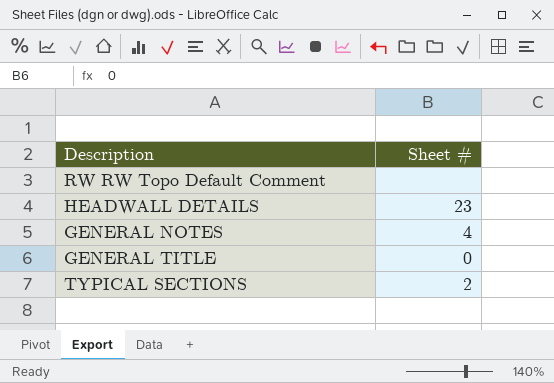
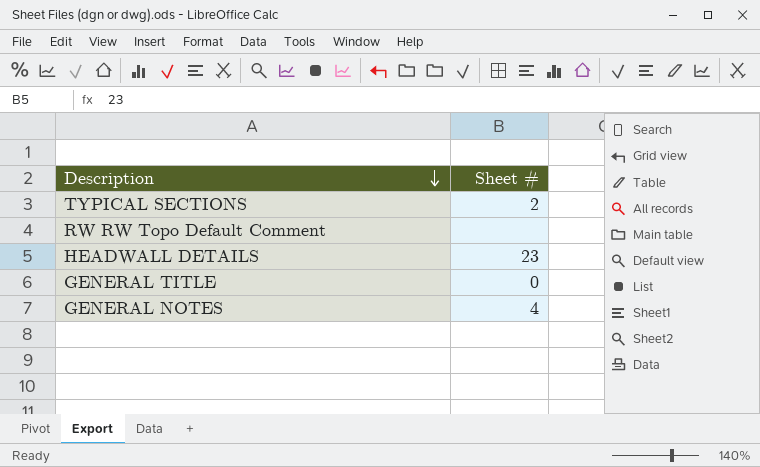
row order: none -> Description descending

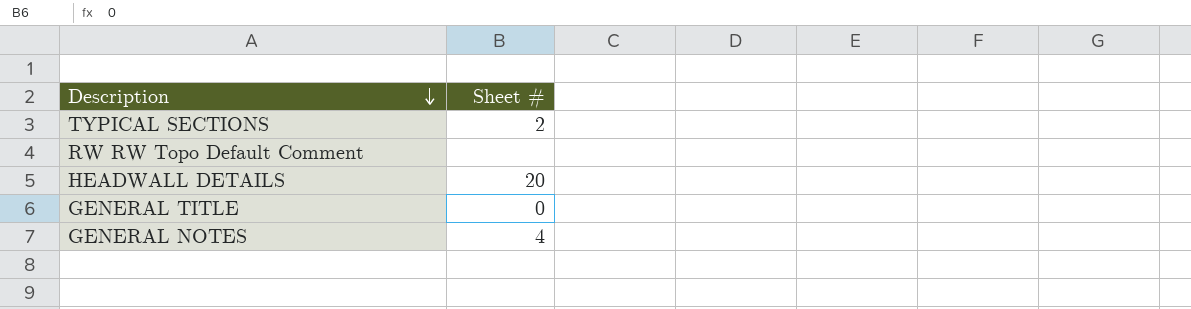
HEADWALL DETAILS | Sheet #: 23 -> 20

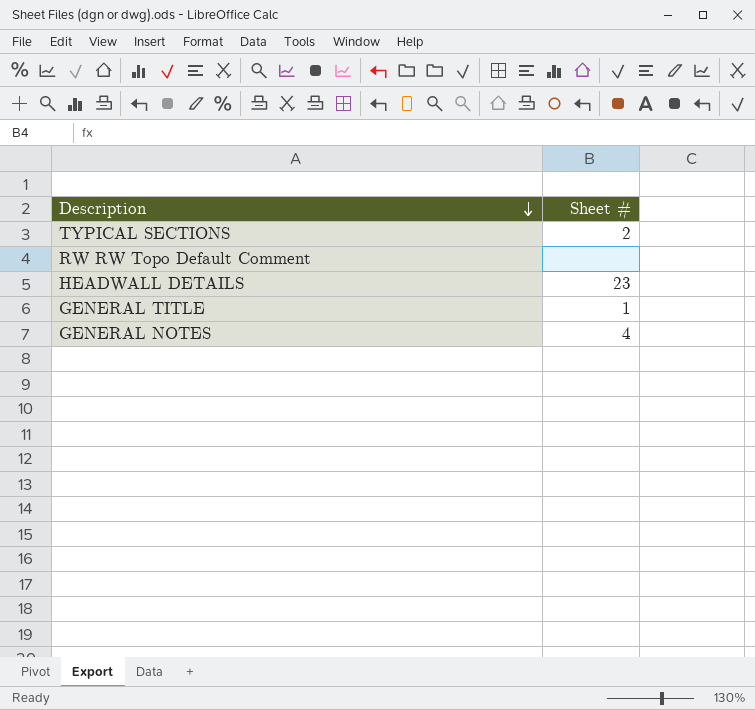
HEADWALL DETAILS | Sheet #: 20 -> 23
GENERAL TITLE | Sheet #: 0 -> 1

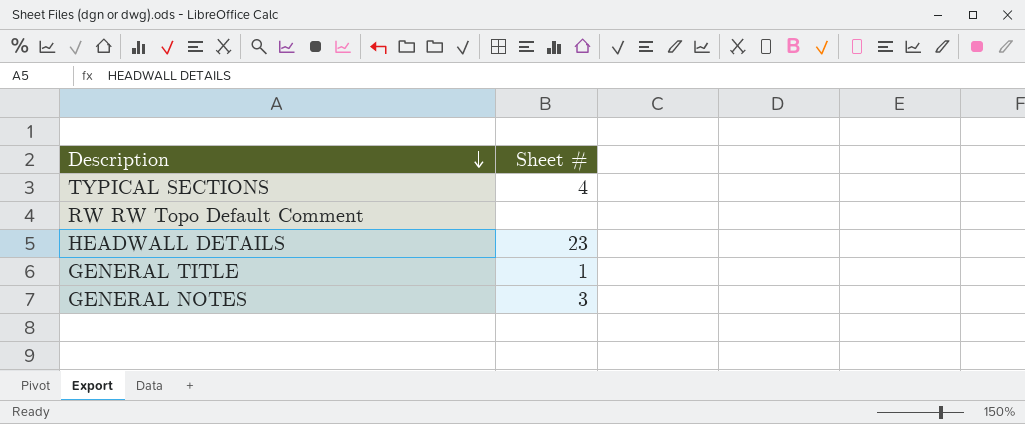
TYPICAL SECTIONS | Sheet #: 2 -> 4
GENERAL NOTES | Sheet #: 4 -> 3

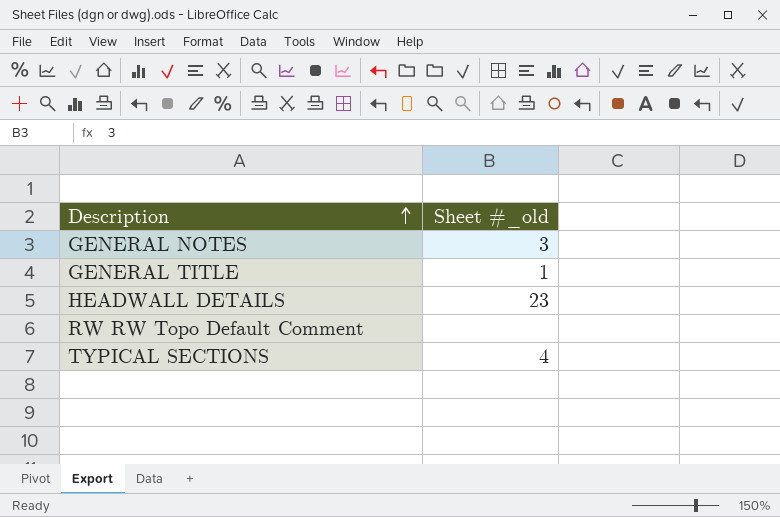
row order: Description descending -> Description ascending
column name: Sheet # -> Sheet #_old

